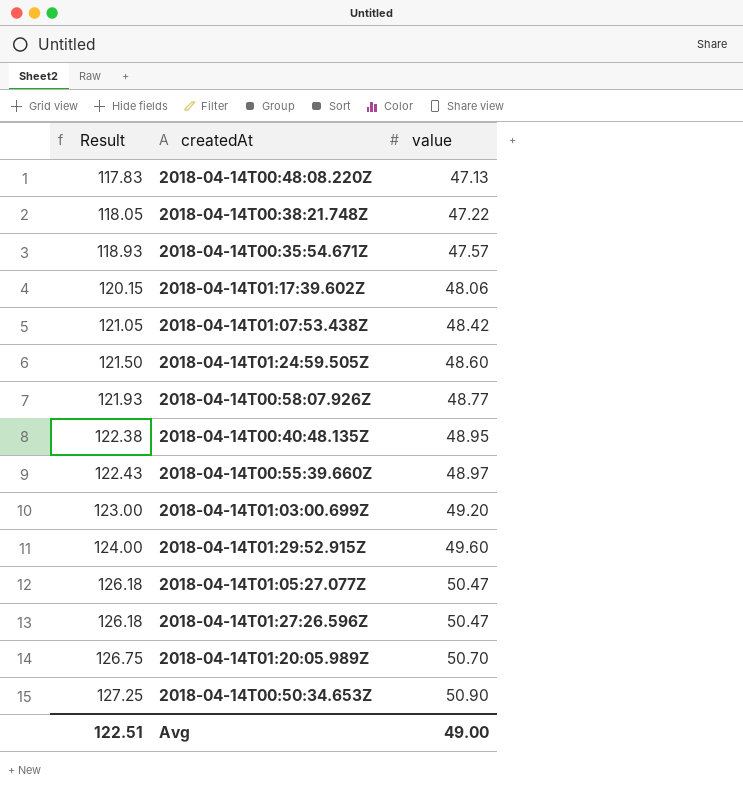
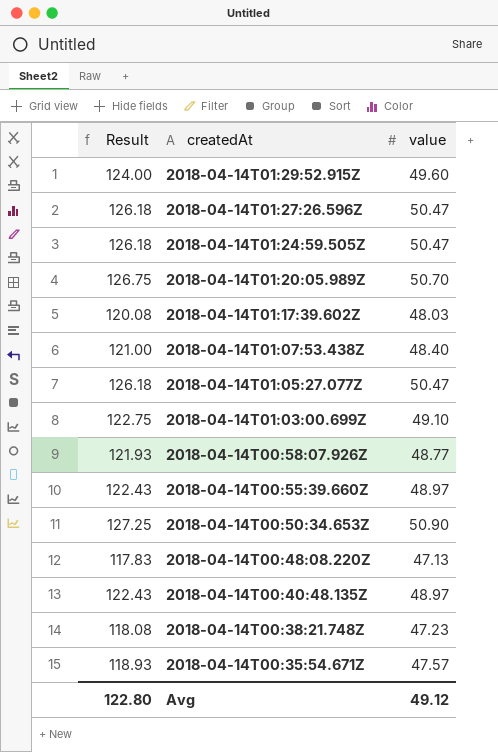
row order: Result ascending -> createdAt descending
2018-04-14T01:24:59.505Z | Result: 121.50 -> 126.18
2018-04-14T01:24:59.505Z | value: 48.60 -> 50.47
2018-04-14T01:17:39.602Z | Result: 120.15 -> 120.08
2018-04-14T01:17:39.602Z | value: 48.06 -> 48.03
2018-04-14T01:07:53.438Z | Result: 121.05 -> 121.00
2018-04-14T01:07:53.438Z | value: 48.42 -> 48.40
2018-04-14T01:03:00.699Z | Result: 123.00 -> 122.75
2018-04-14T01:03:00.699Z | value: 49.20 -> 49.10
2018-04-14T00:40:48.135Z | Result: 122.38 -> 122.43
2018-04-14T00:40:48.135Z | value: 48.95 -> 48.97
2018-04-14T00:38:21.748Z | Result: 118.05 -> 118.08
2018-04-14T00:38:21.748Z | value: 47.22 -> 47.23
Avg | Result: 122.51 -> 122.80
Avg | value: 49.00 -> 49.12

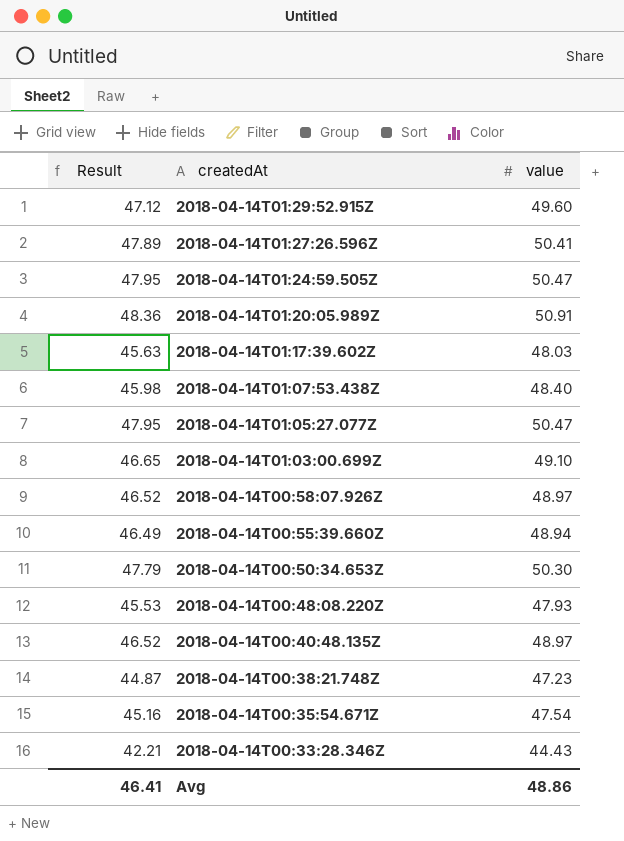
column Result | formula: [value] * 2.5 -> [value] * 0.95
2018-04-14T01:27:26.596Z | value: 50.47 -> 50.41
2018-04-14T01:20:05.989Z | value: 50.70 -> 50.91
2018-04-14T00:58:07.926Z | value: 48.77 -> 48.97
2018-04-14T00:55:39.660Z | value: 48.97 -> 48.94
2018-04-14T00:50:34.653Z | value: 50.90 -> 50.30
2018-04-14T00:48:08.220Z | value: 47.13 -> 47.93
2018-04-14T00:35:54.671Z | value: 47.57 -> 47.54
row 2018-04-14T00:33:28.346Z: none -> 42.21 | 44.43
Avg | Result: 122.80 -> 46.41
Avg | value: 49.12 -> 48.86

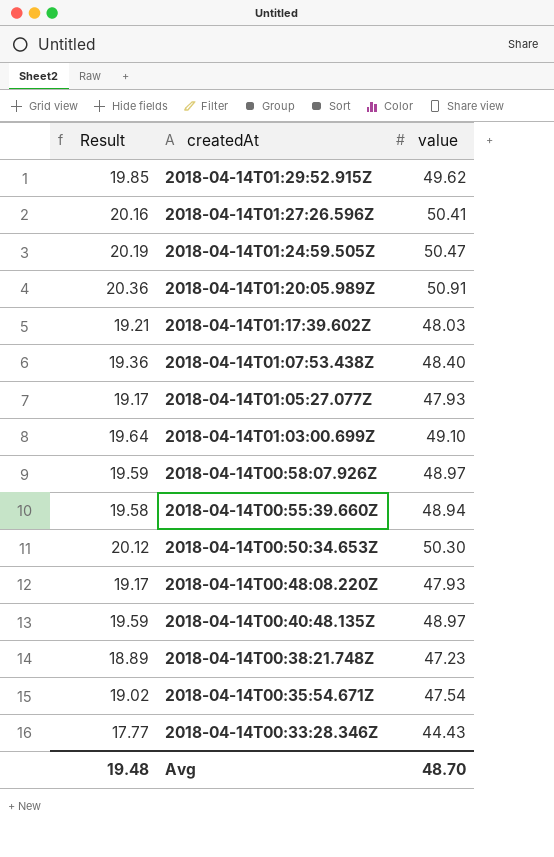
column Result | formula: [value] * 0.95 -> [value] * 0.4
2018-04-14T01:29:52.915Z | value: 49.60 -> 49.62
2018-04-14T01:05:27.077Z | value: 50.47 -> 47.93
Avg | Result: 46.41 -> 19.48
Avg | value: 48.86 -> 48.70

